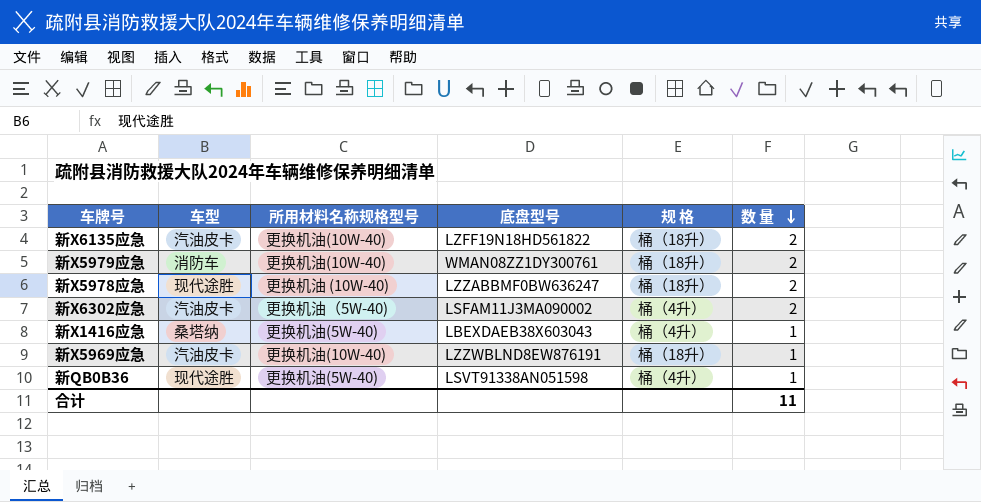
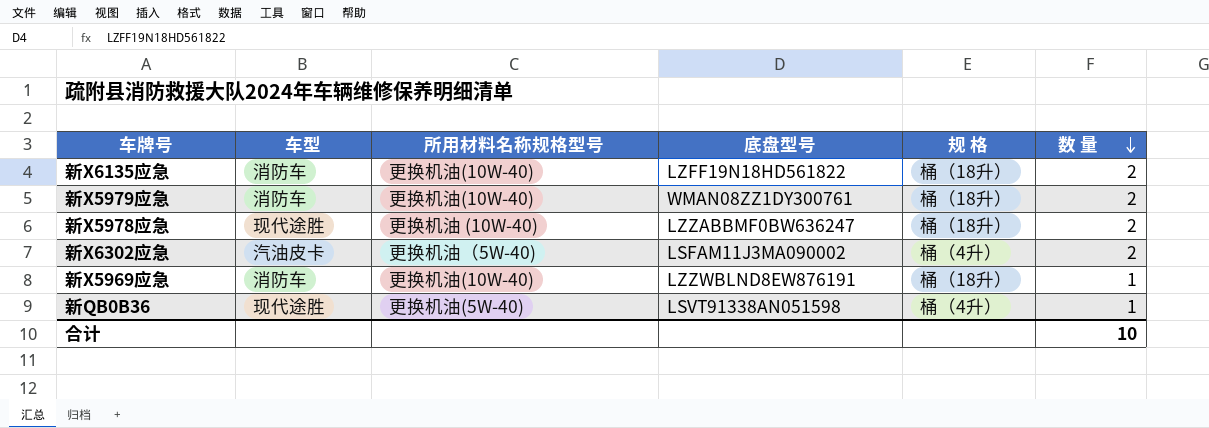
row 新X1416应急: 桑塔纳 | 更换机油(5W-40) | LBEXDAEB38X603043 | 桶（4升） | 1 -> none
新X6135应急 | 车型: 汽油皮卡 -> 消防车
新X5969应急 | 车型: 汽油皮卡 -> 消防车
合计 | 数 量: 11 -> 10

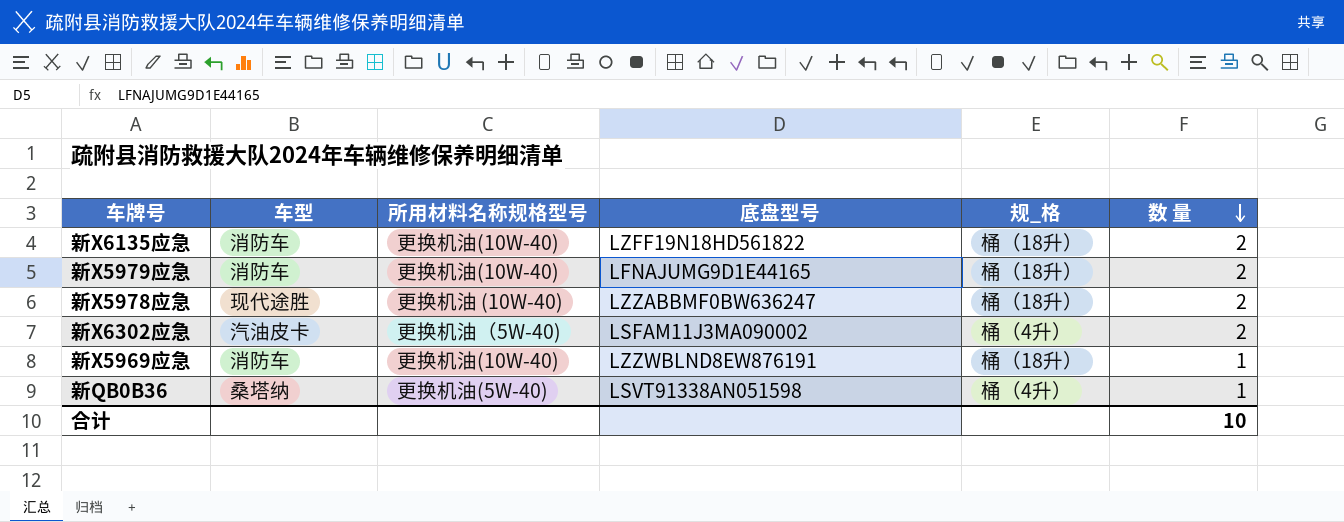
column name: 规 格 -> 规_格
新X5979应急 | 底盘型号: WMAN08ZZ1DY300761 -> LFNAJUMG9D1E44165
新QB0B36 | 车型: 现代途胜 -> 桑塔纳

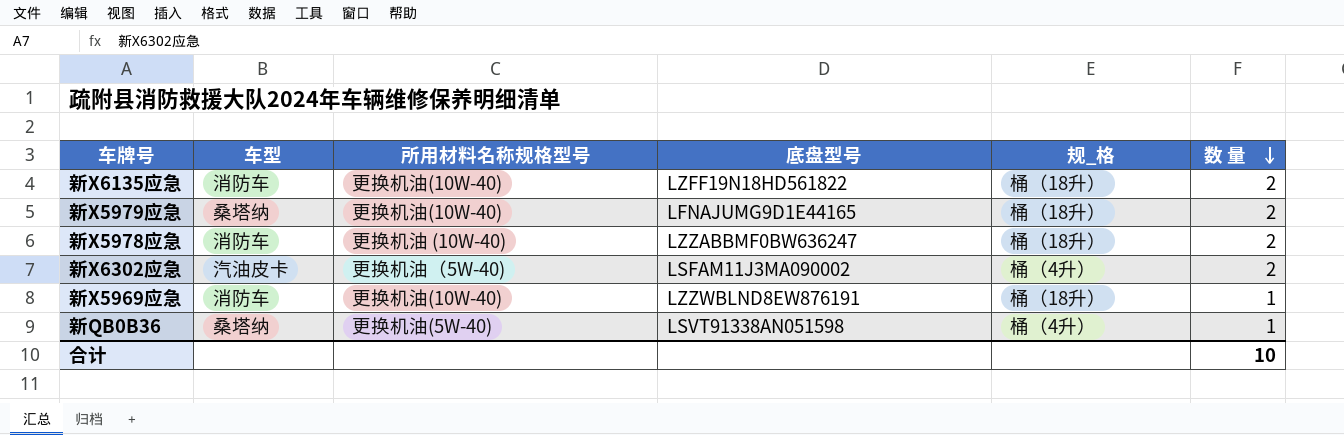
新X5979应急 | 车型: 消防车 -> 桑塔纳
新X5978应急 | 车型: 现代途胜 -> 消防车

